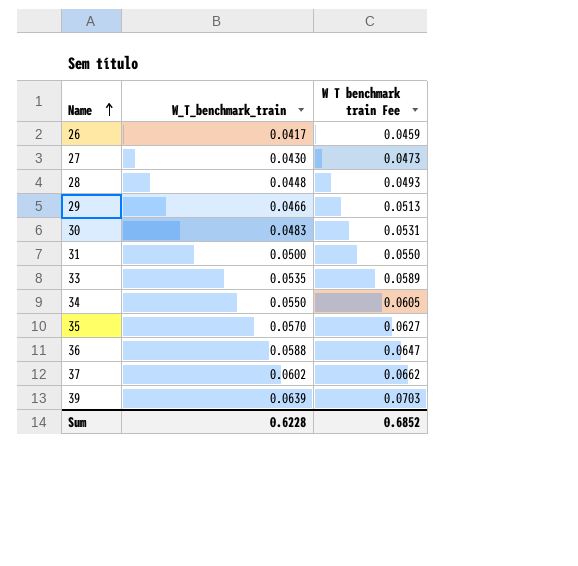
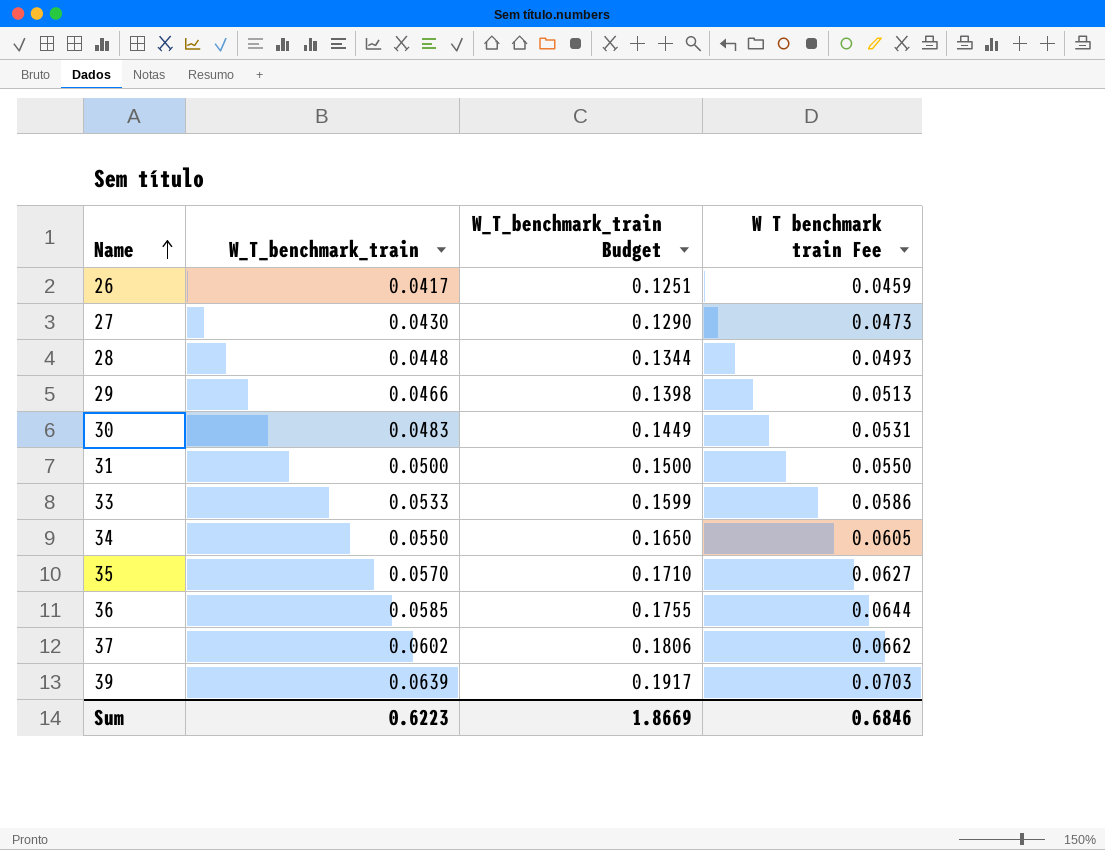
column W_T_benchmark_train Budget | formula: none -> [W_T_benchmark_train] * 3
33 | W_T_benchmark_train: 0.0535 -> 0.0533
33 | W T benchmark train Fee: 0.0589 -> 0.0586
36 | W_T_benchmark_train: 0.0588 -> 0.0585
36 | W T benchmark train Fee: 0.0647 -> 0.0644
Sum | W_T_benchmark_train: 0.6228 -> 0.6223
Sum | W T benchmark train Fee: 0.6852 -> 0.6846

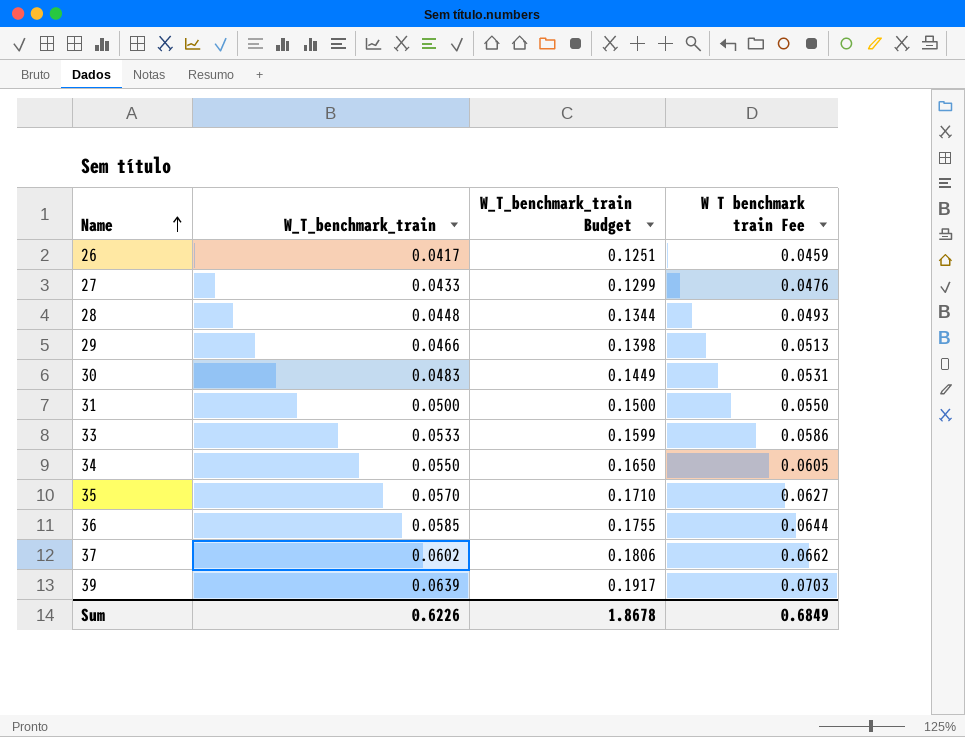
27 | W_T_benchmark_train: 0.0430 -> 0.0433
27 | W_T_benchmark_train Budget: 0.1290 -> 0.1299
27 | W T benchmark train Fee: 0.0473 -> 0.0476
Sum | W_T_benchmark_train: 0.6223 -> 0.6226
Sum | W_T_benchmark_train Budget: 1.8669 -> 1.8678
Sum | W T benchmark train Fee: 0.6846 -> 0.6849

